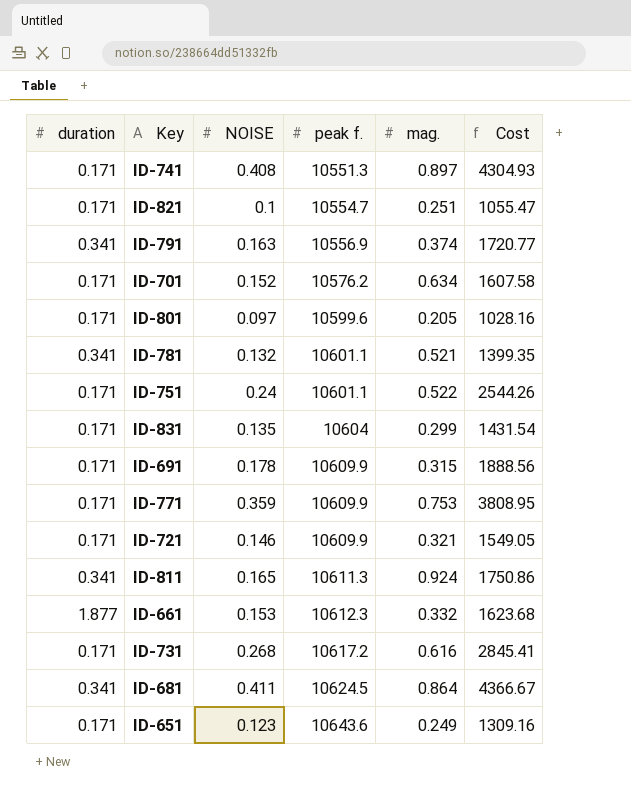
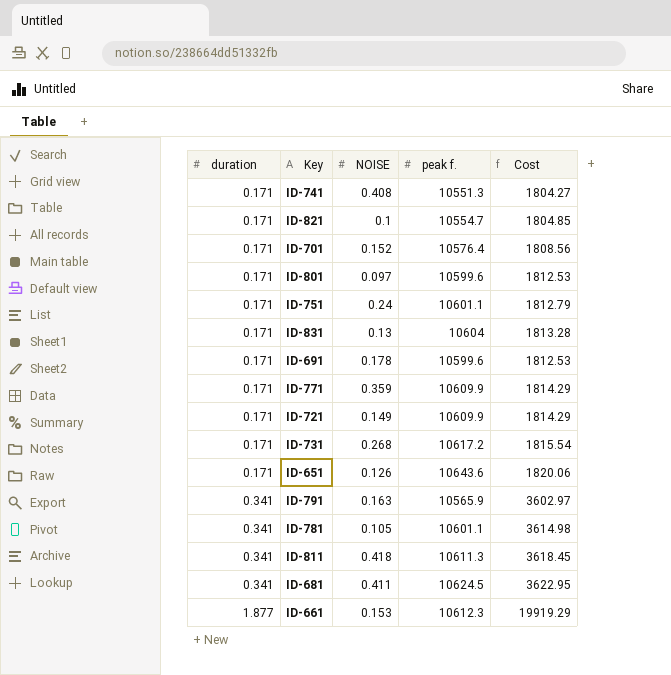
row order: peak f. ascending -> duration ascending
column mag. | position: 5 -> none
column Cost | formula: [NOISE] * [peak f.] -> [duration] * [peak f.]
ID-701 | peak f.: 10576.2 -> 10576.4
ID-831 | NOISE: 0.135 -> 0.13
ID-691 | peak f.: 10609.9 -> 10599.6
ID-721 | NOISE: 0.146 -> 0.149
ID-651 | NOISE: 0.123 -> 0.126
ID-791 | peak f.: 10556.9 -> 10565.9
ID-781 | NOISE: 0.132 -> 0.105
ID-811 | NOISE: 0.165 -> 0.418

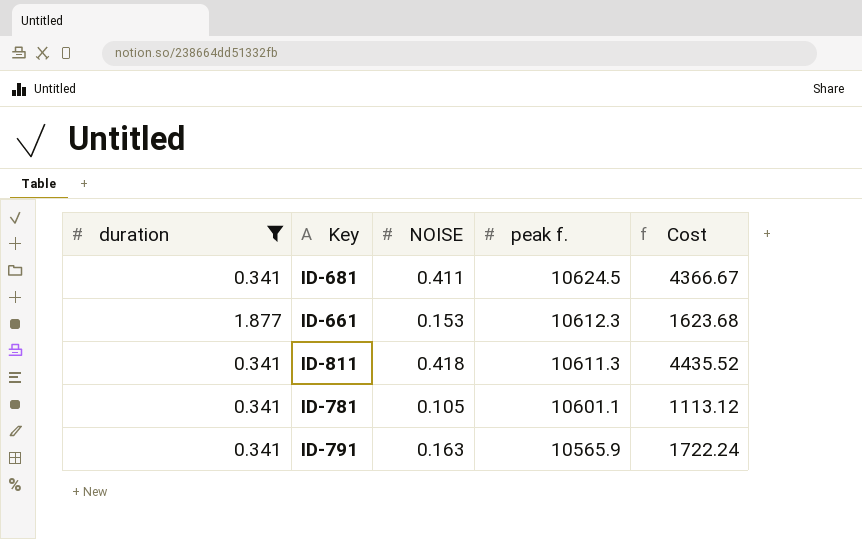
filter: none -> duration != 0.171
row order: duration ascending -> peak f. descending
column Cost | formula: [duration] * [peak f.] -> [NOISE] * [peak f.]

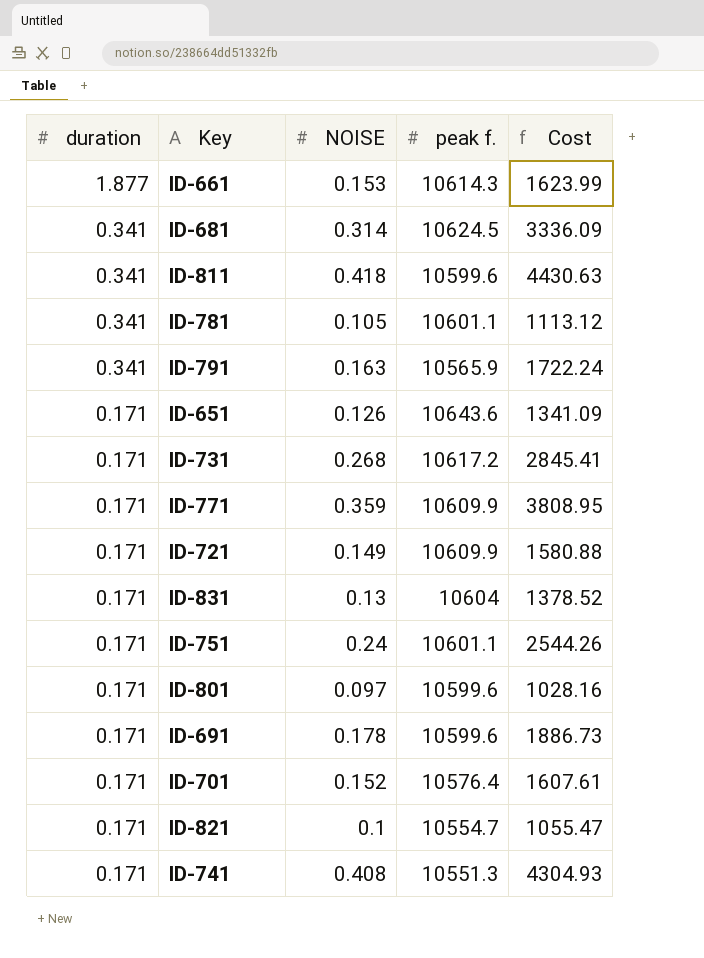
filter: duration != 0.171 -> none
row order: peak f. descending -> duration descending
ID-661 | peak f.: 10612.3 -> 10614.3
ID-661 | Cost: 1623.68 -> 1623.99
ID-681 | NOISE: 0.411 -> 0.314
ID-681 | Cost: 4366.67 -> 3336.09
ID-811 | peak f.: 10611.3 -> 10599.6
ID-811 | Cost: 4435.52 -> 4430.63

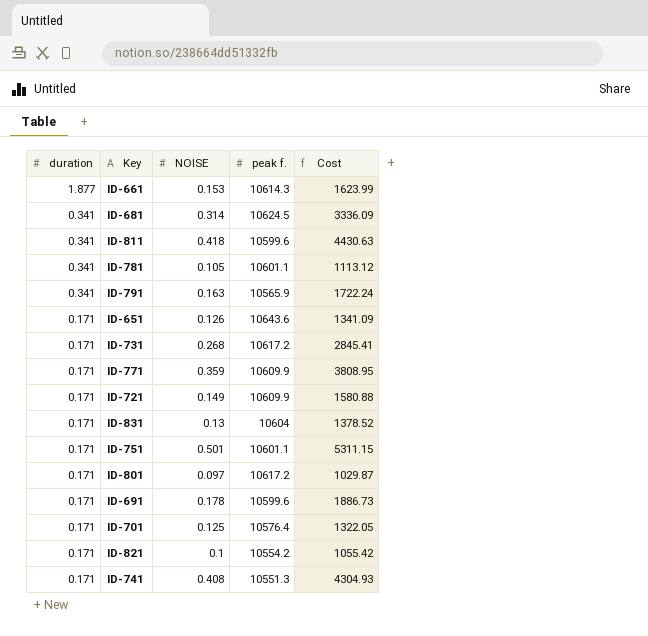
ID-751 | NOISE: 0.24 -> 0.501
ID-751 | Cost: 2544.26 -> 5311.15
ID-801 | peak f.: 10599.6 -> 10617.2
ID-801 | Cost: 1028.16 -> 1029.87
ID-701 | NOISE: 0.152 -> 0.125
ID-701 | Cost: 1607.61 -> 1322.05
ID-821 | peak f.: 10554.7 -> 10554.2
ID-821 | Cost: 1055.47 -> 1055.42

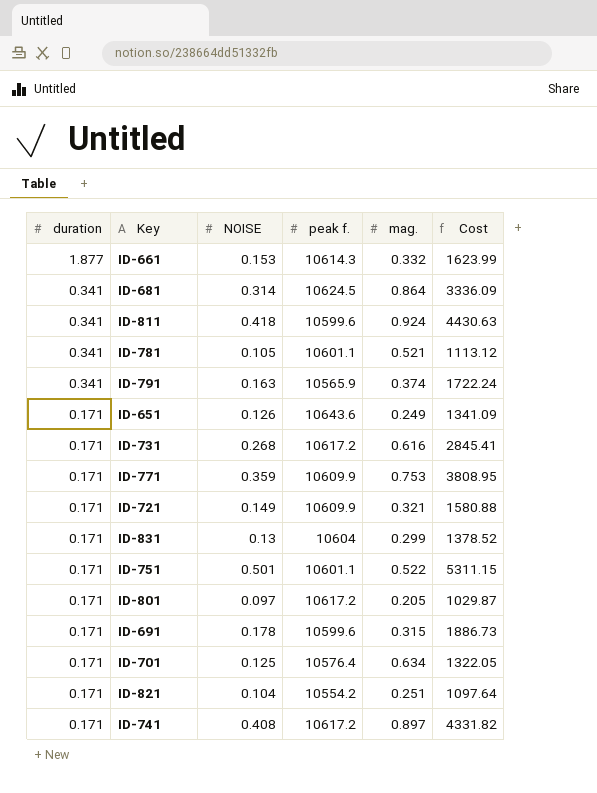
column mag. | position: none -> 5
ID-821 | NOISE: 0.1 -> 0.104
ID-821 | Cost: 1055.42 -> 1097.64
ID-741 | peak f.: 10551.3 -> 10617.2
ID-741 | Cost: 4304.93 -> 4331.82

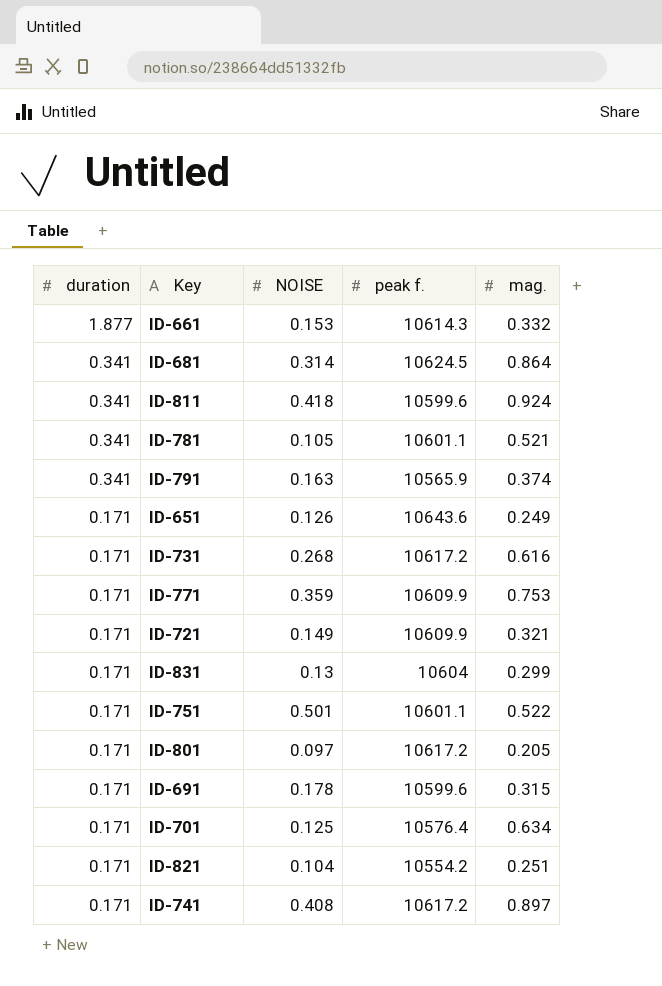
column Cost | formula: [NOISE] * [peak f.] -> none

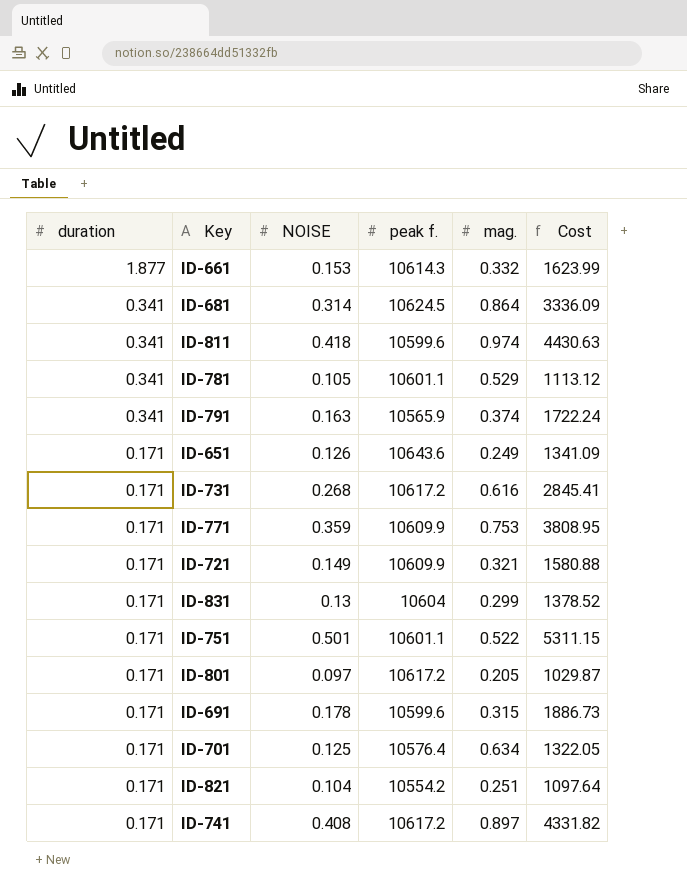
column Cost | formula: none -> [NOISE] * [peak f.]
ID-811 | mag.: 0.924 -> 0.974
ID-781 | mag.: 0.521 -> 0.529

